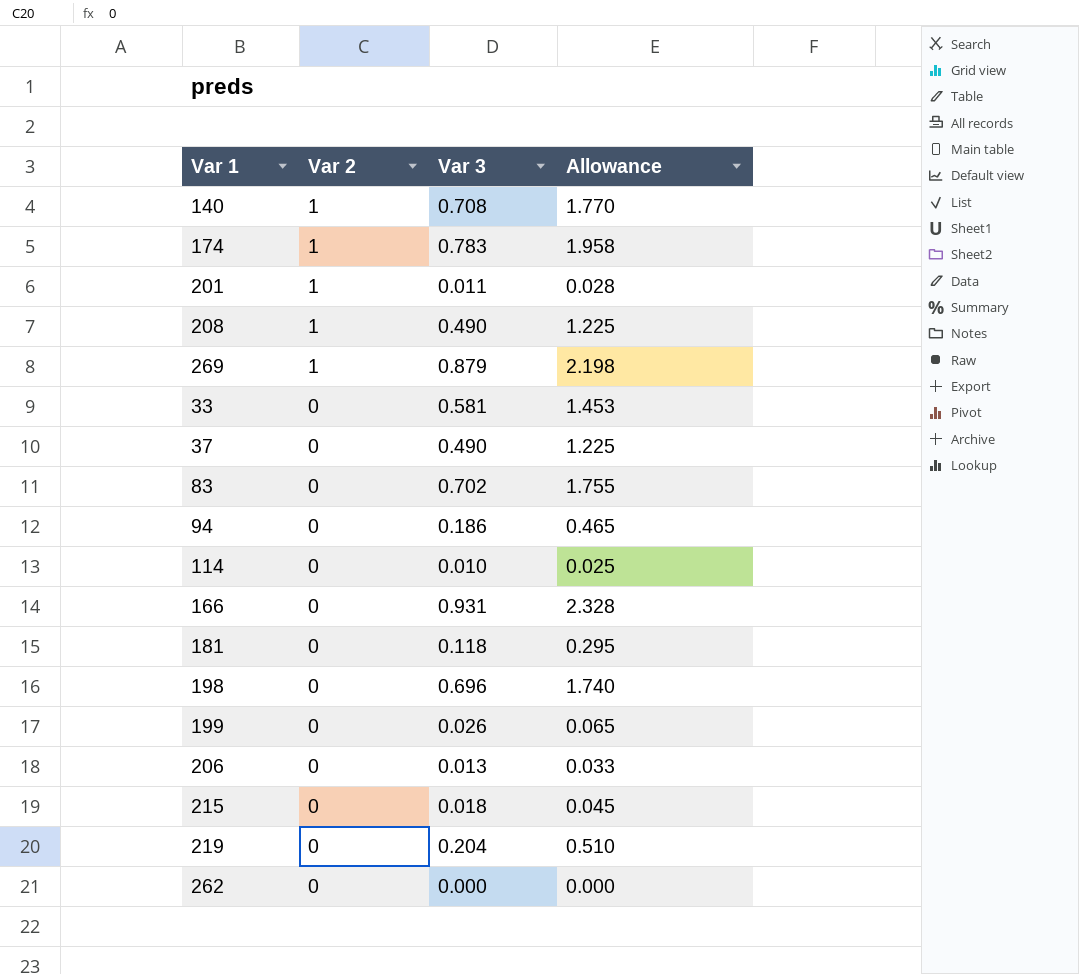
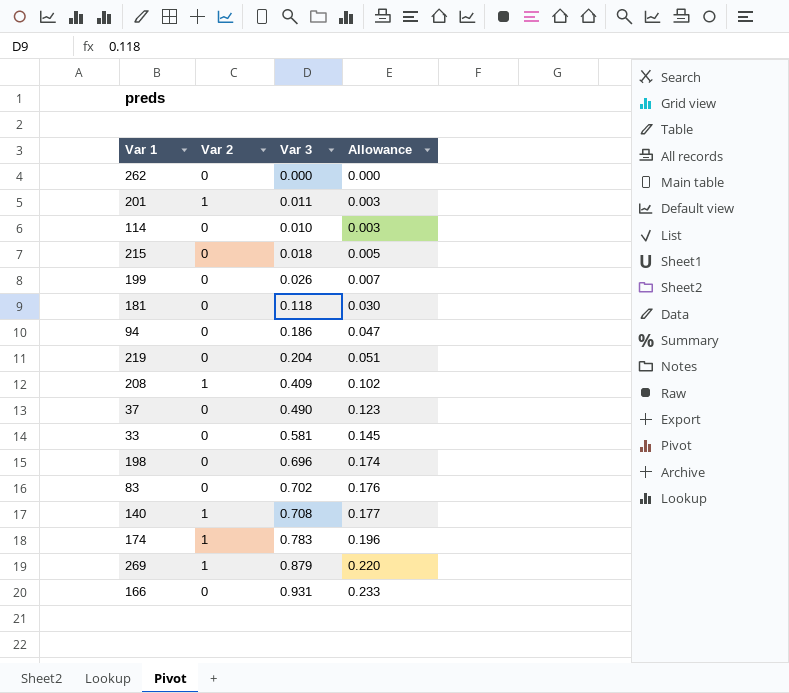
row order: Var 2 descending -> Allowance ascending
column Allowance | formula: [Var 3] * 2.5 -> [Var 3] * 0.25
row 206: 0 | 0.013 | 0.033 -> none
208 | Var 3: 0.490 -> 0.409

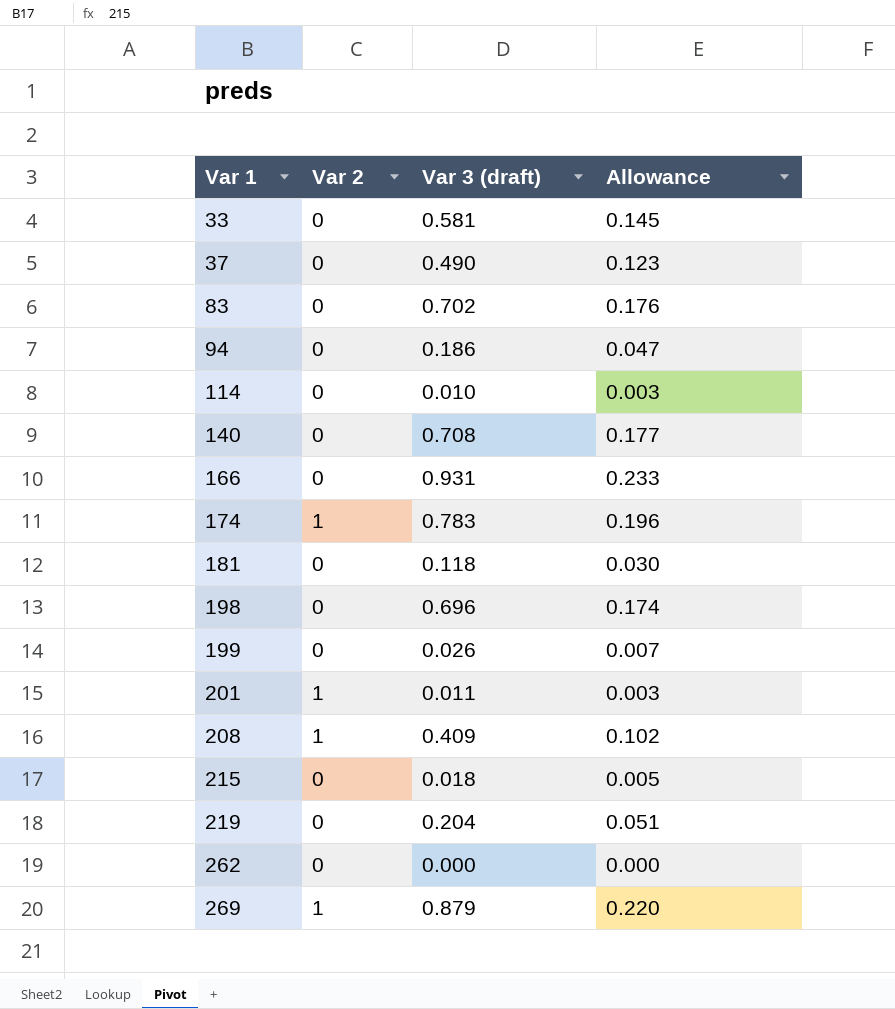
row order: Allowance ascending -> Var 1 ascending
column name: Var 3 -> Var 3 (draft)
140 | Var 2: 1 -> 0

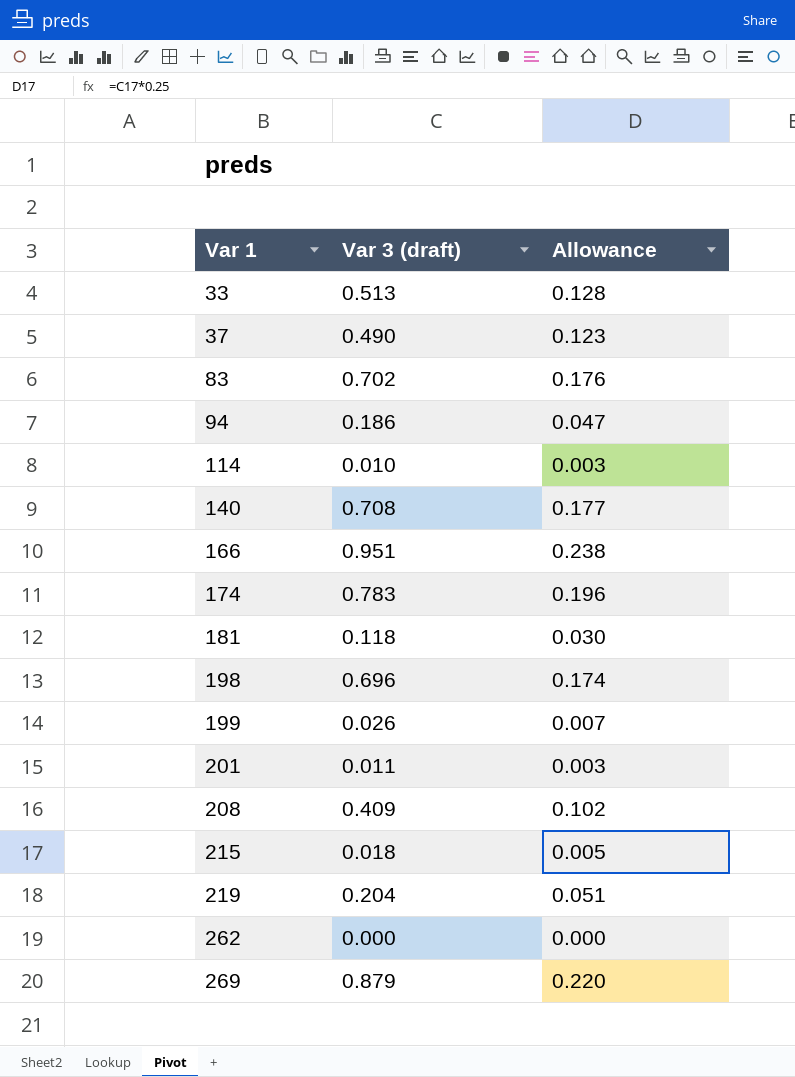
column Var 2 | position: 2 -> none
33 | Var 3 (draft): 0.581 -> 0.513
33 | Allowance: 0.145 -> 0.128
166 | Var 3 (draft): 0.931 -> 0.951
166 | Allowance: 0.233 -> 0.238

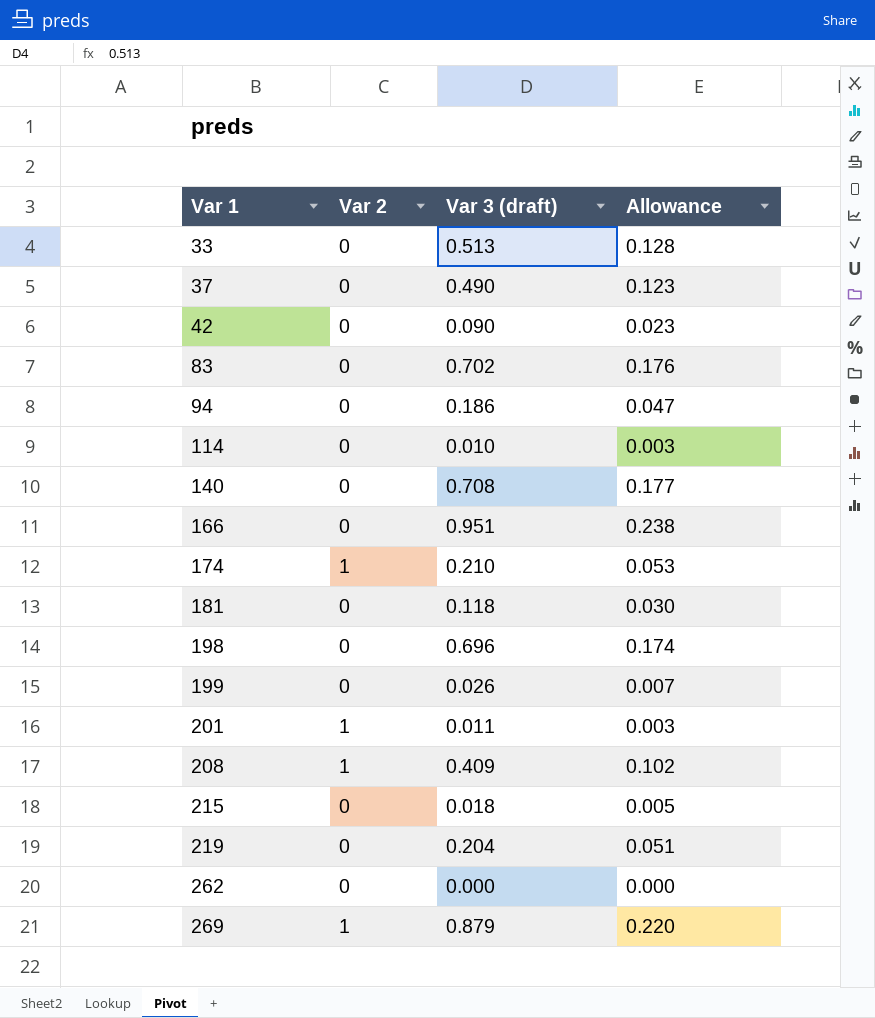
column Var 2 | position: none -> 2
row 42: none -> 0 | 0.090 | 0.023
174 | Var 3 (draft): 0.783 -> 0.210
174 | Allowance: 0.196 -> 0.053

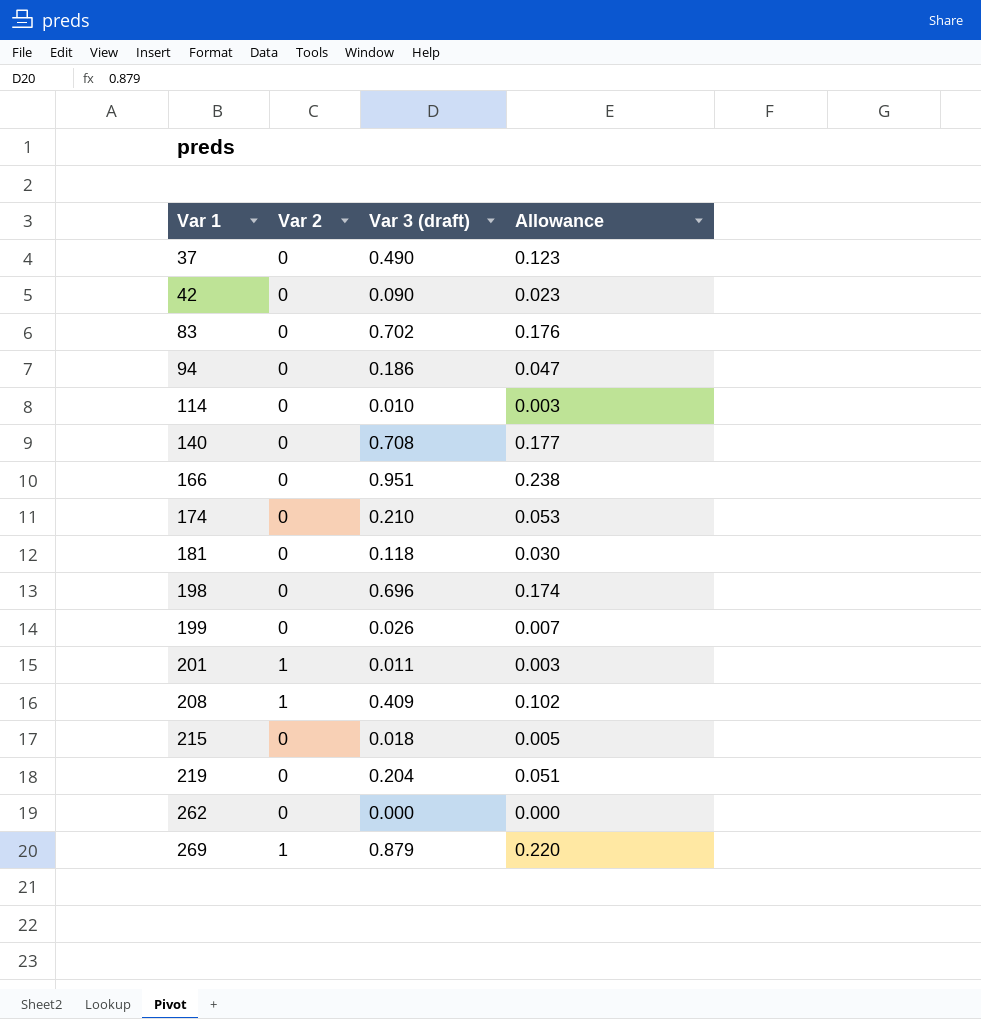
row 33: 0 | 0.513 | 0.128 -> none
174 | Var 2: 1 -> 0

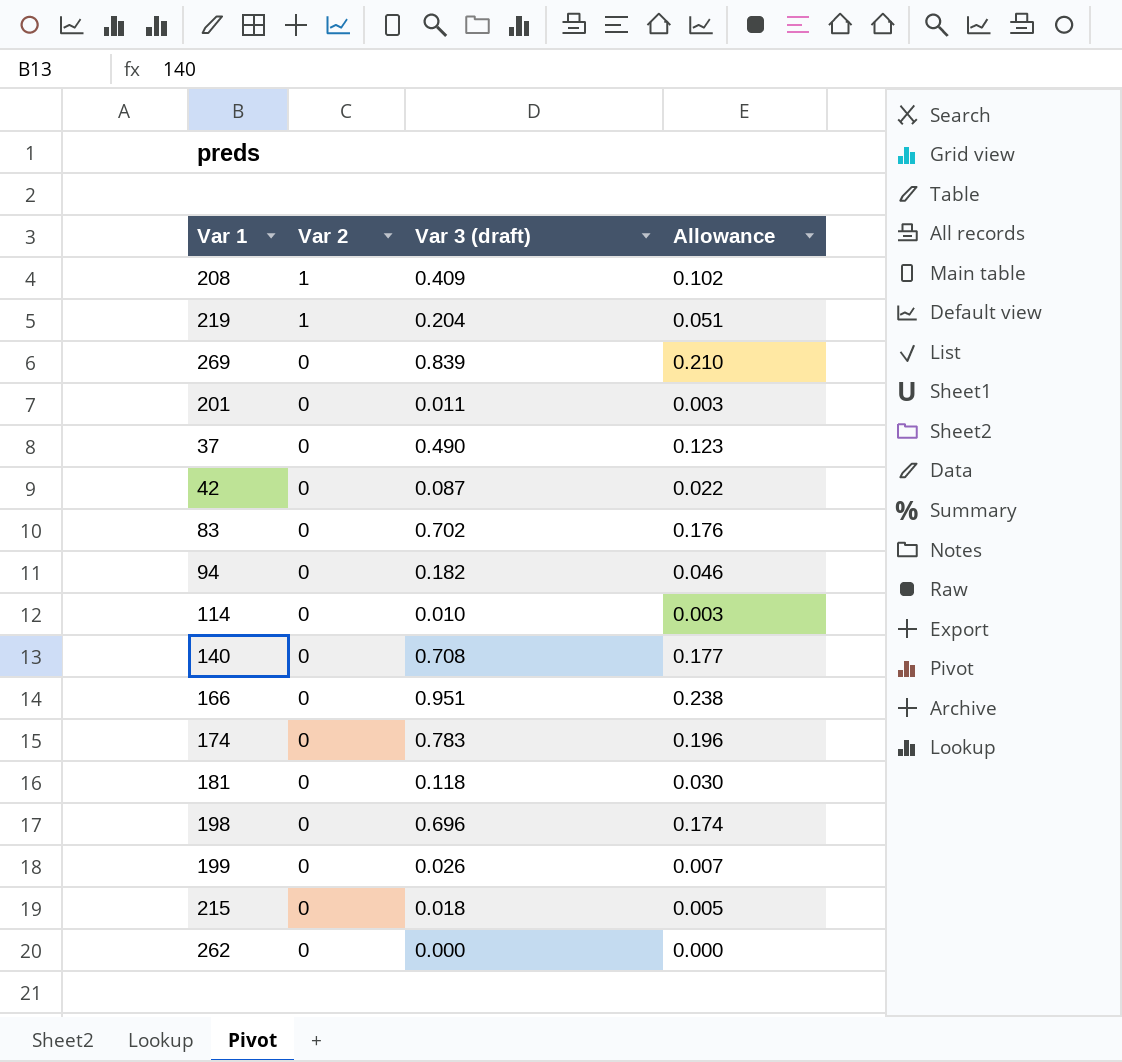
row order: Var 1 ascending -> Var 2 descending
219 | Var 2: 0 -> 1
269 | Var 2: 1 -> 0
269 | Var 3 (draft): 0.879 -> 0.839
269 | Allowance: 0.220 -> 0.210
201 | Var 2: 1 -> 0
42 | Var 3 (draft): 0.090 -> 0.087
42 | Allowance: 0.023 -> 0.022
94 | Var 3 (draft): 0.186 -> 0.182
94 | Allowance: 0.047 -> 0.046
174 | Var 3 (draft): 0.210 -> 0.783
174 | Allowance: 0.053 -> 0.196

